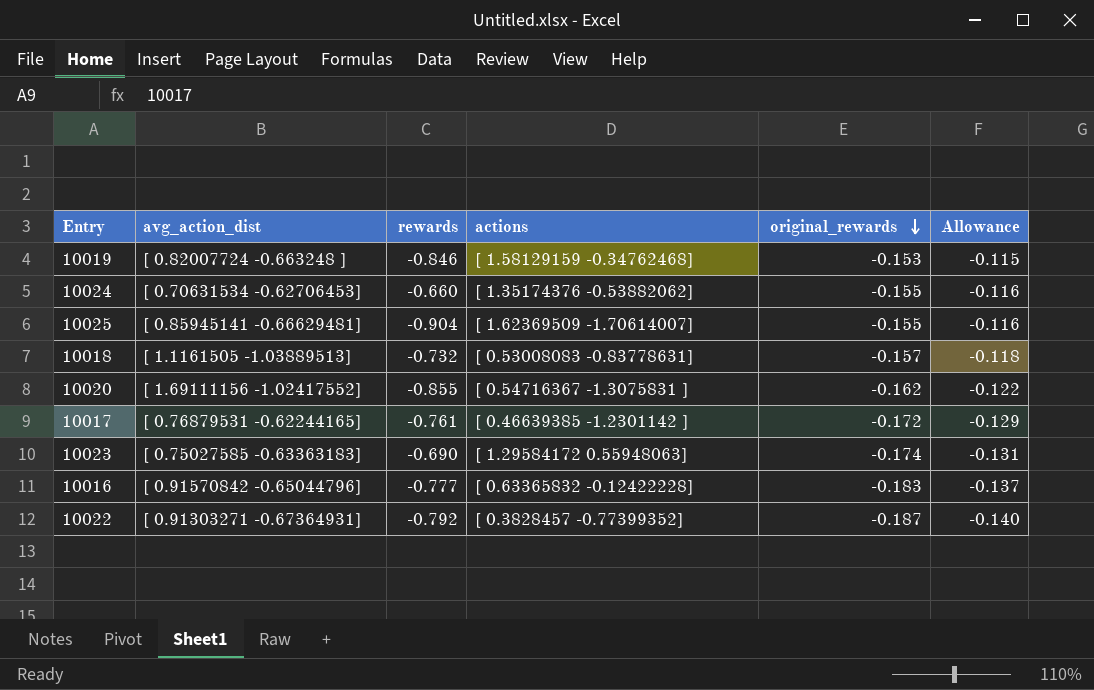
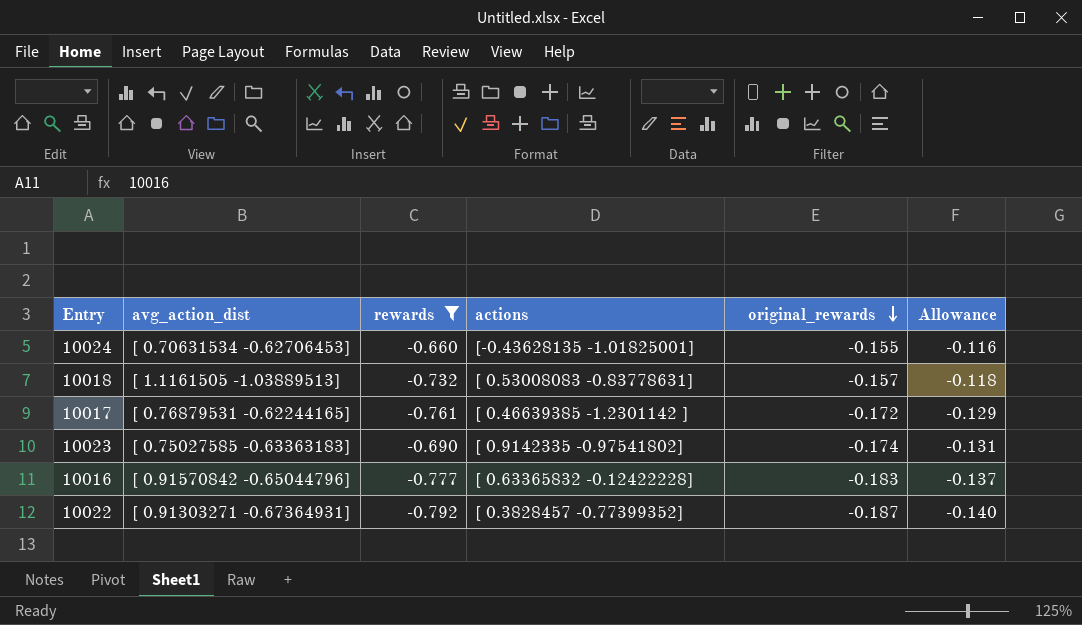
filter: none -> rewards >= -0.792
10024 | actions: [ 1.35174376 -0.53882062] -> [-0.43628135 -1.01825001]
10023 | actions: [ 1.29584172 0.55948063] -> [ 0.9142335 -0.97541802]

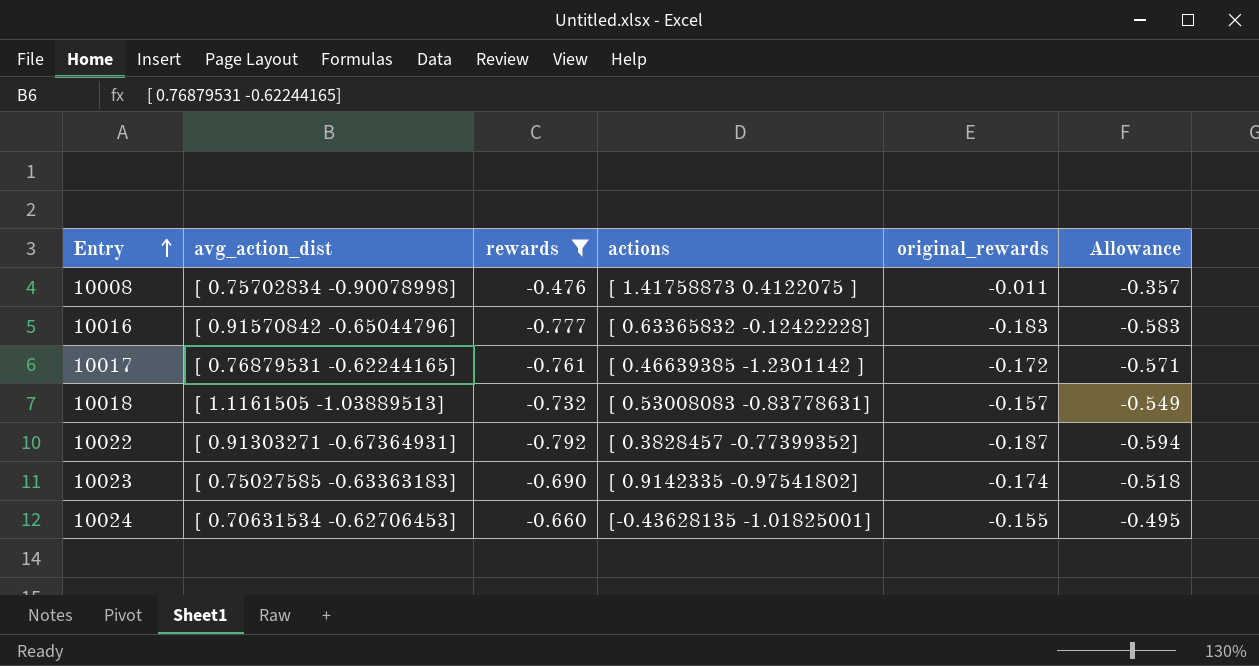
row order: original_rewards descending -> Entry ascending
column Allowance | formula: [original_rewards] * 0.75 -> [rewards] * 0.75
row 10008: none -> [ 0.75702834 -0.90078998] | -0.476 | [ 1.41758873 0.4122075 ] | -0.011 | -0.357

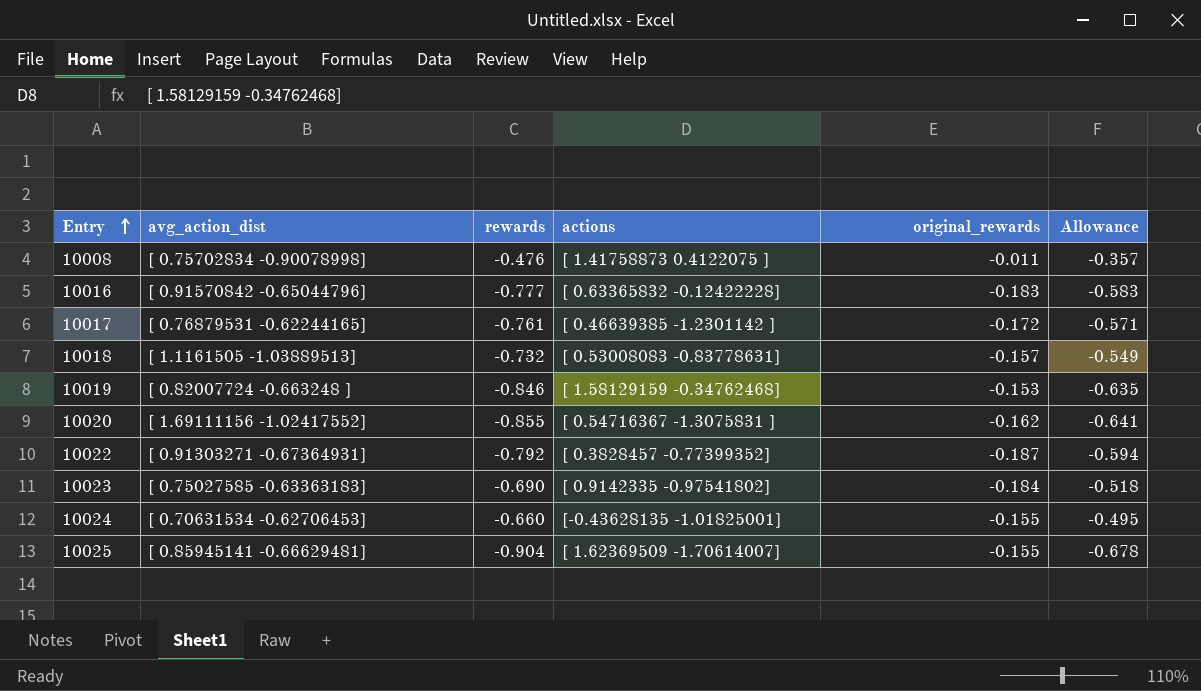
filter: rewards >= -0.792 -> none
10023 | original_rewards: -0.174 -> -0.184

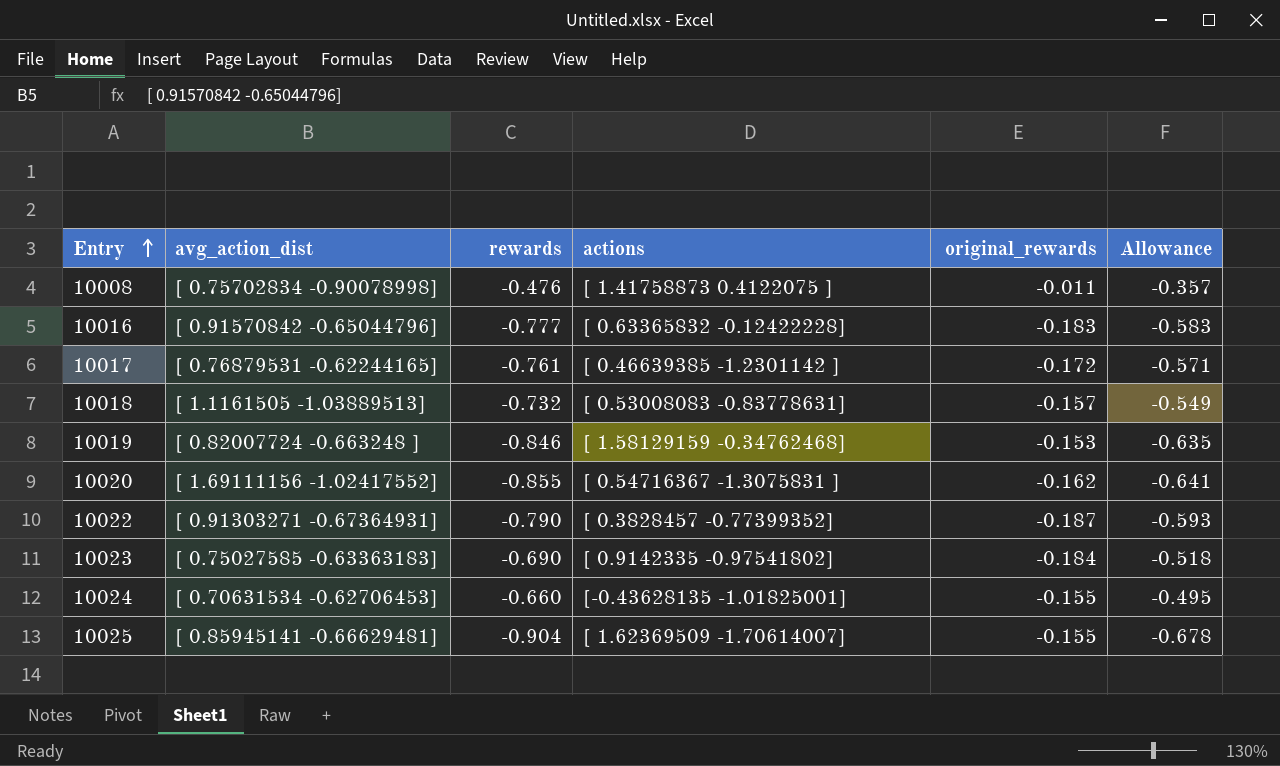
10022 | rewards: -0.792 -> -0.790
10022 | Allowance: -0.594 -> -0.593

